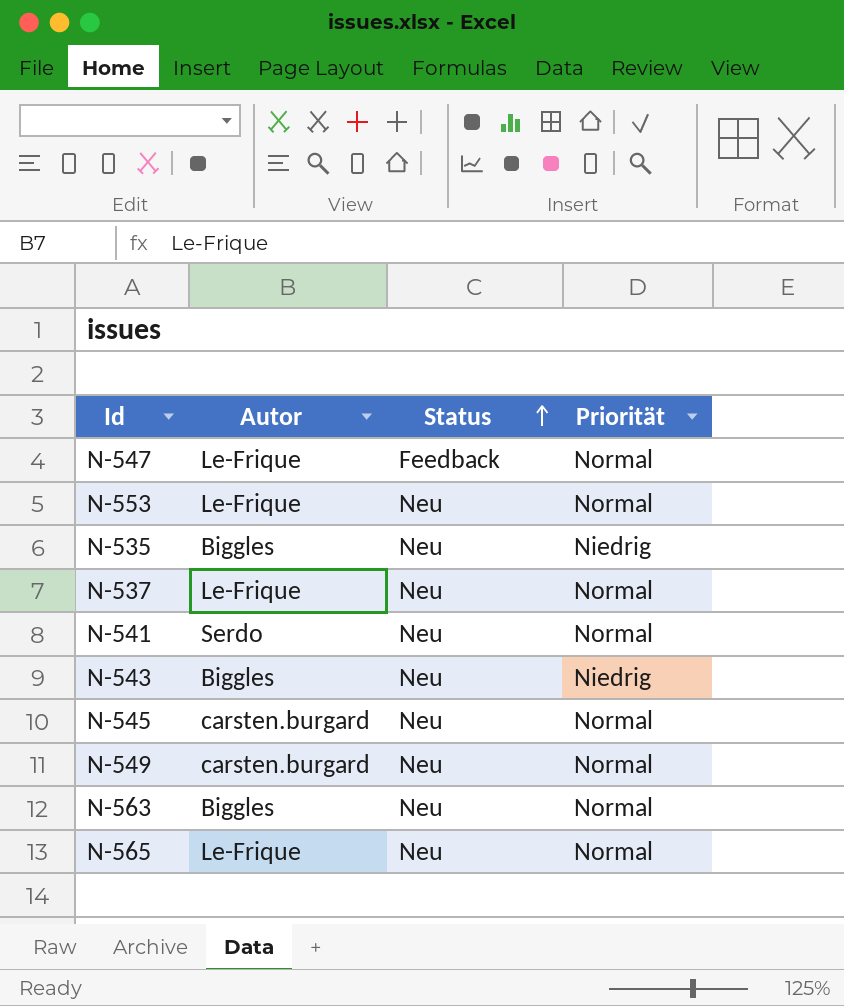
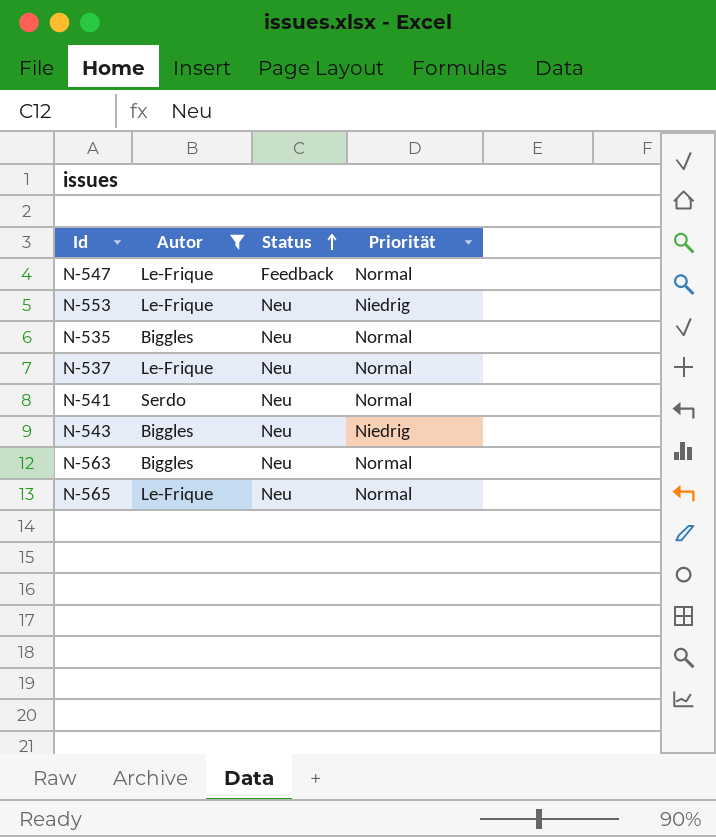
filter: none -> Autor != carsten.burgard
N-553 | Priorität: Normal -> Niedrig
N-535 | Priorität: Niedrig -> Normal

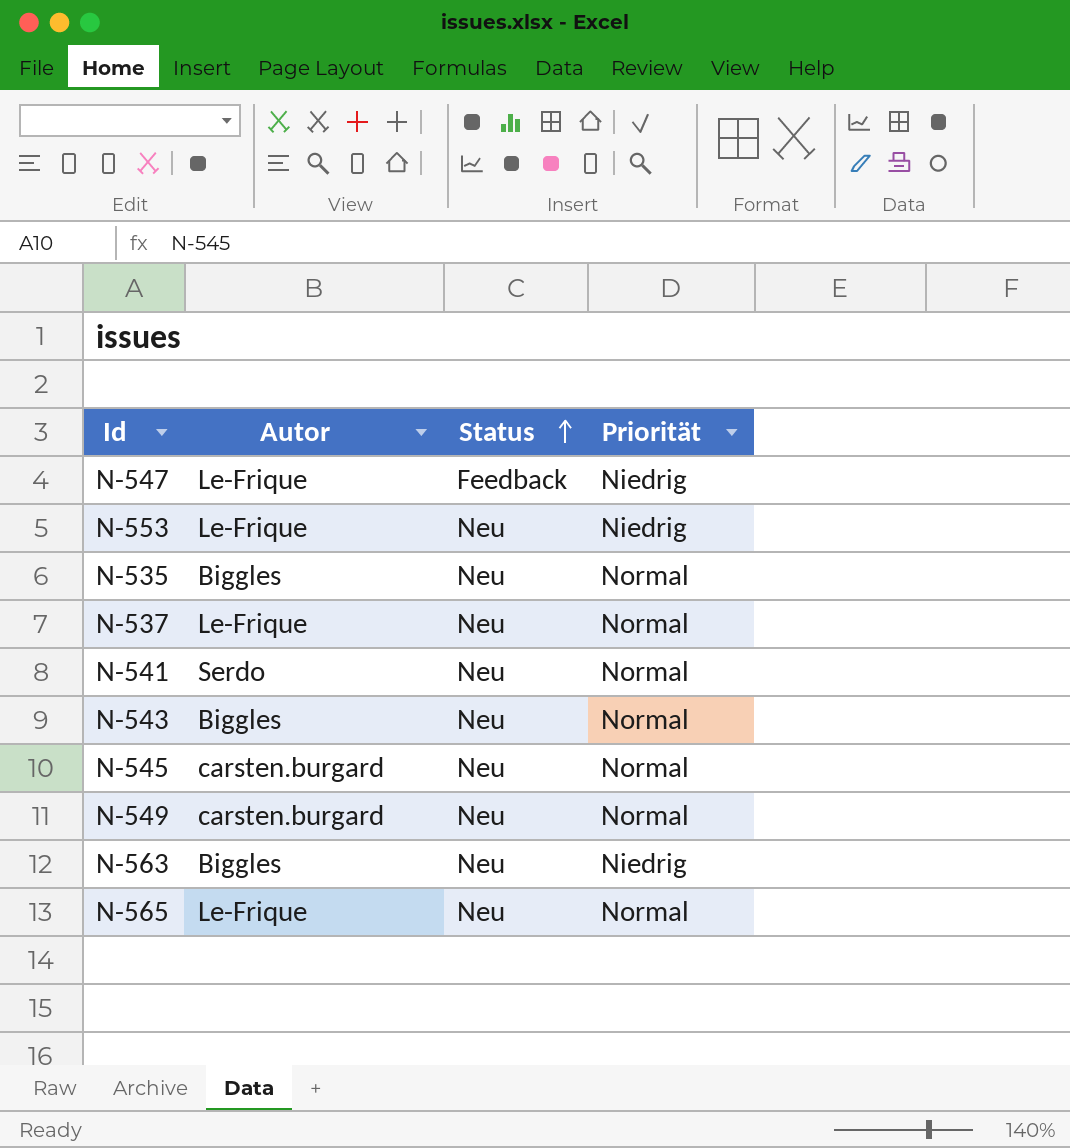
filter: Autor != carsten.burgard -> none
N-547 | Priorität: Normal -> Niedrig
N-543 | Priorität: Niedrig -> Normal
N-563 | Priorität: Normal -> Niedrig

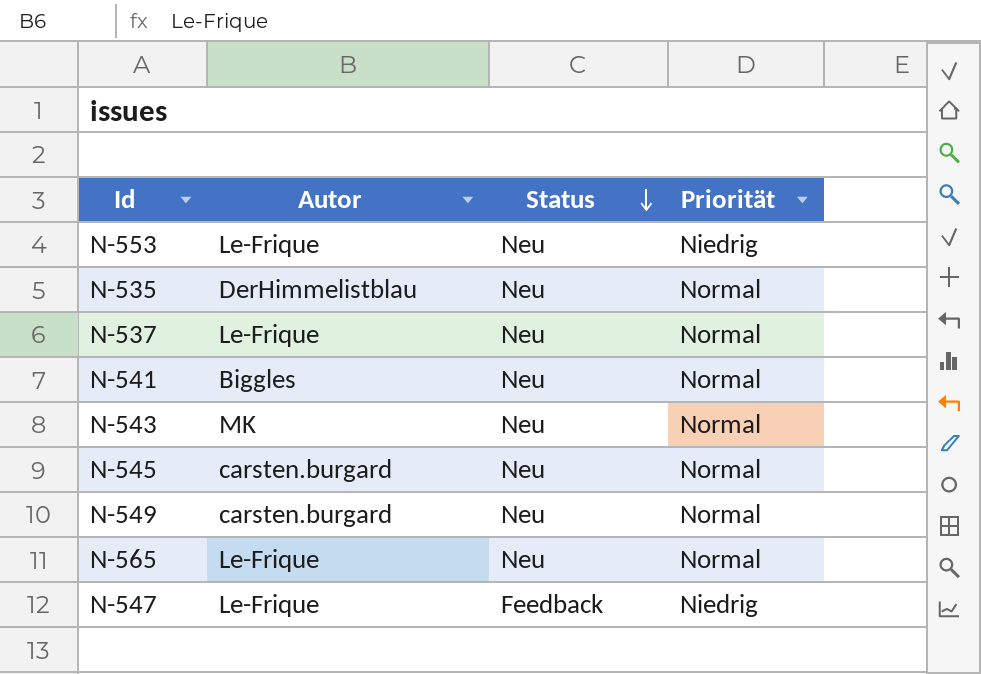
row order: Status ascending -> Status descending
row N-563: Biggles | Neu | Niedrig -> none
N-535 | Autor: Biggles -> DerHimmelistblau
N-541 | Autor: Serdo -> Biggles
N-543 | Autor: Biggles -> MK

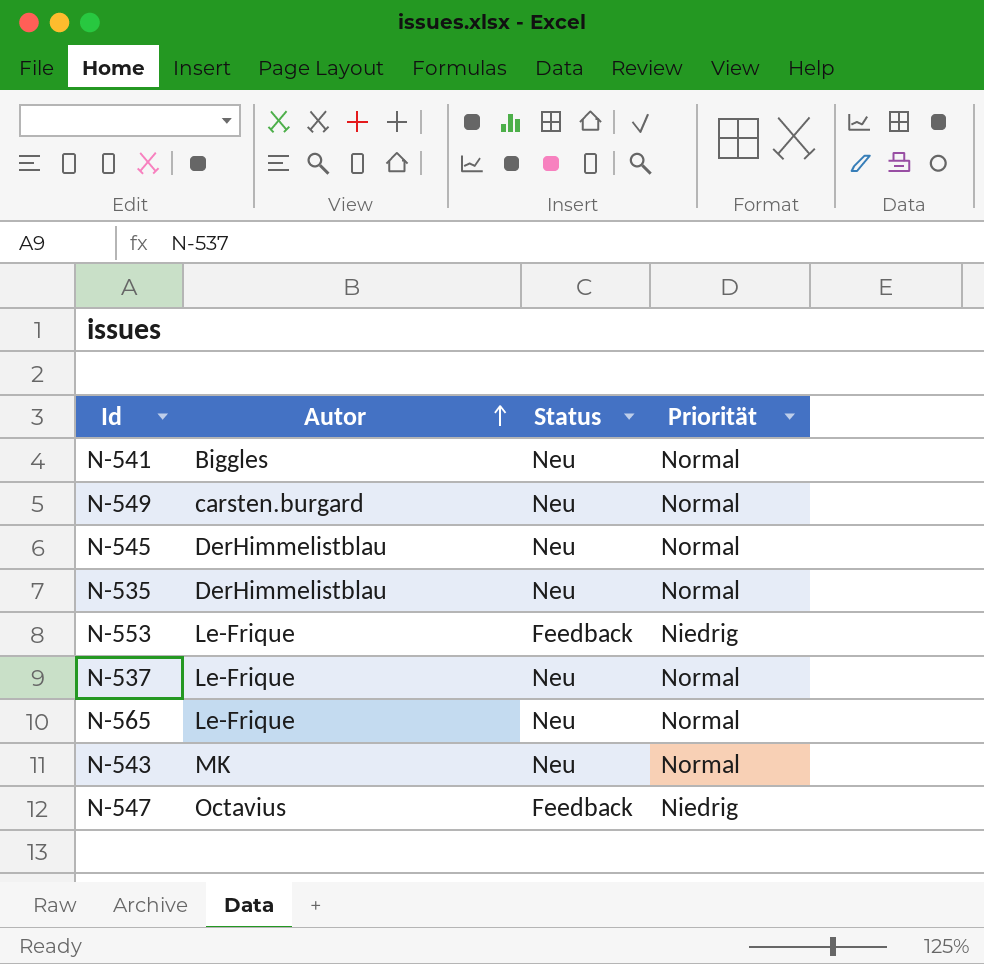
row order: Status descending -> Autor ascending
N-545 | Autor: carsten.burgard -> DerHimmelistblau
N-553 | Status: Neu -> Feedback
N-547 | Autor: Le-Frique -> Octavius

